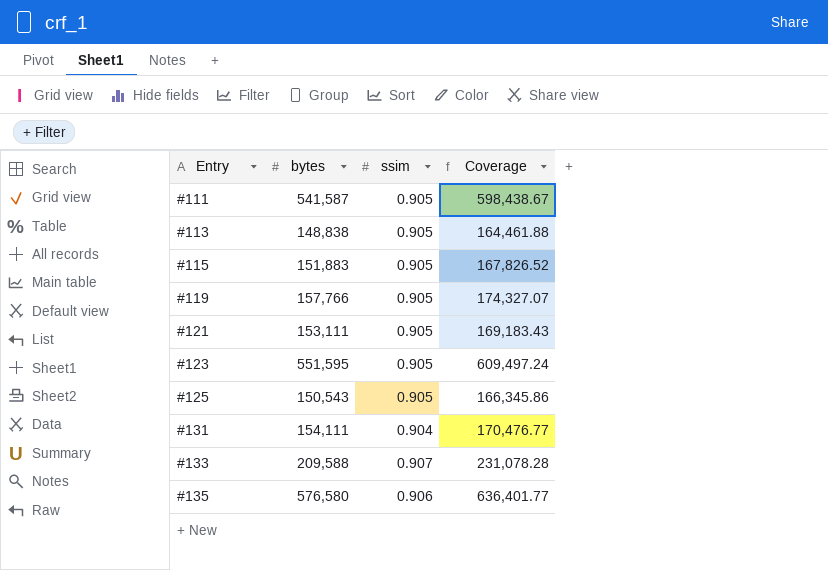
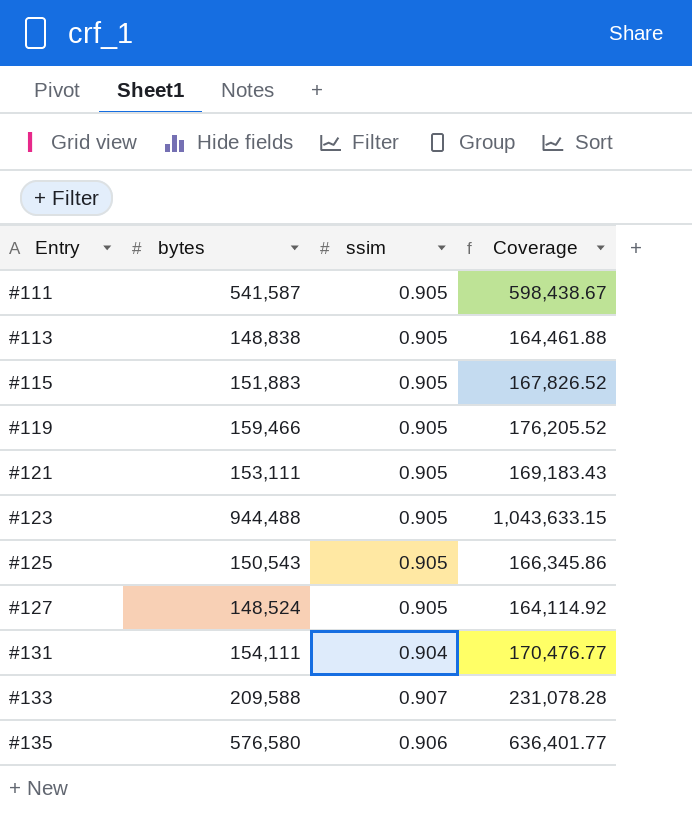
#119 | bytes: 157,766 -> 159,466
#119 | Coverage: 174,327.07 -> 176,205.52
#123 | bytes: 551,595 -> 944,488
#123 | Coverage: 609,497.24 -> 1,043,633.15
row #127: none -> 148,524 | 0.905 | 164,114.92

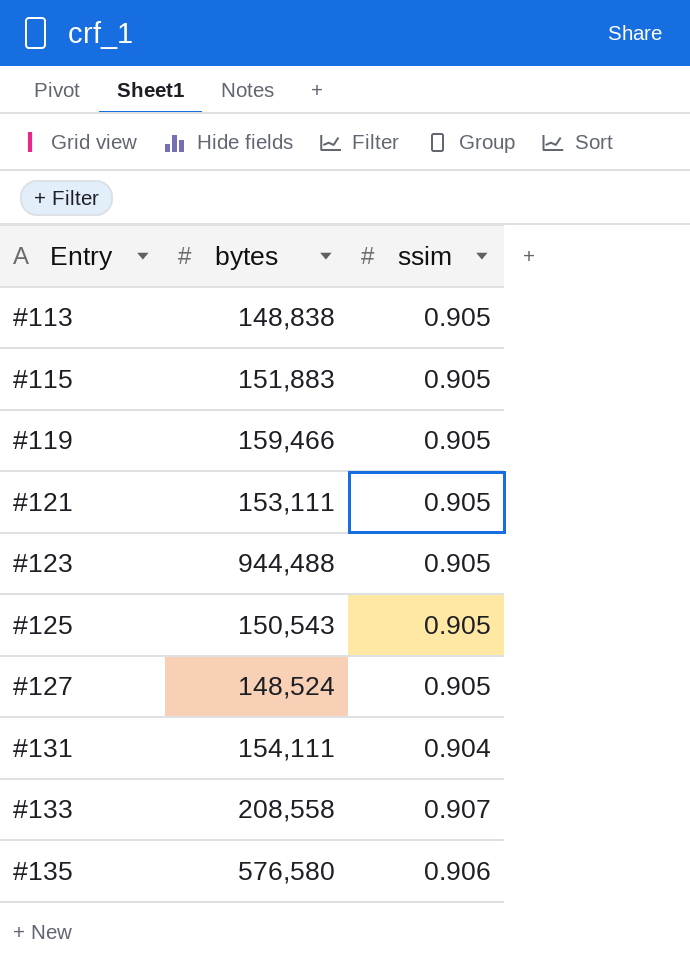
column Coverage | formula: [bytes] / [ssim] -> none
row #111: 541,587 | 0.905 | 598,438.67 -> none
#133 | bytes: 209,588 -> 208,558

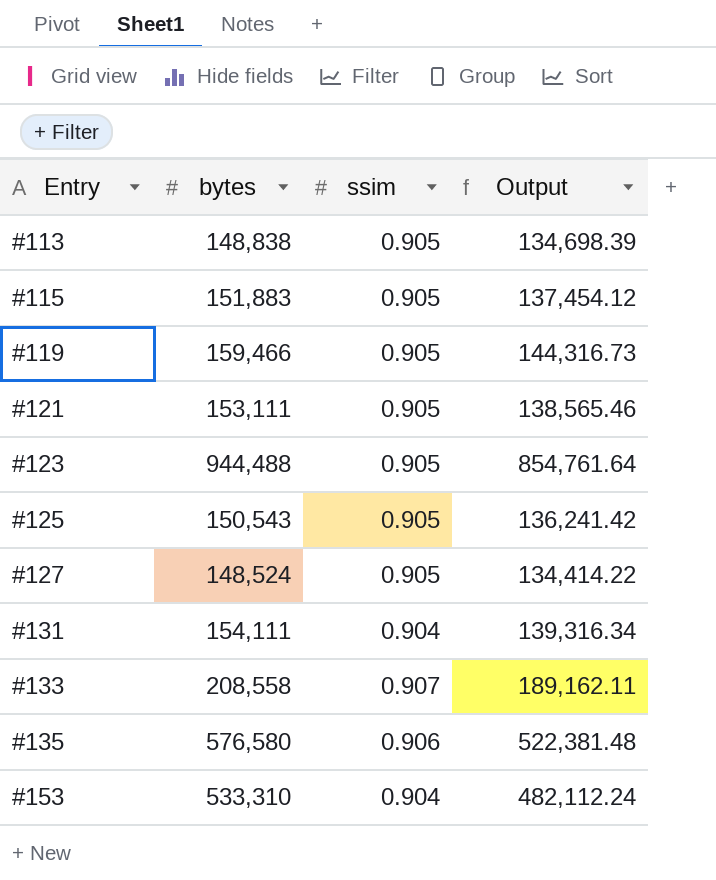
column Output | formula: none -> [bytes] * [ssim]
row #153: none -> 533,310 | 0.904 | 482,112.24

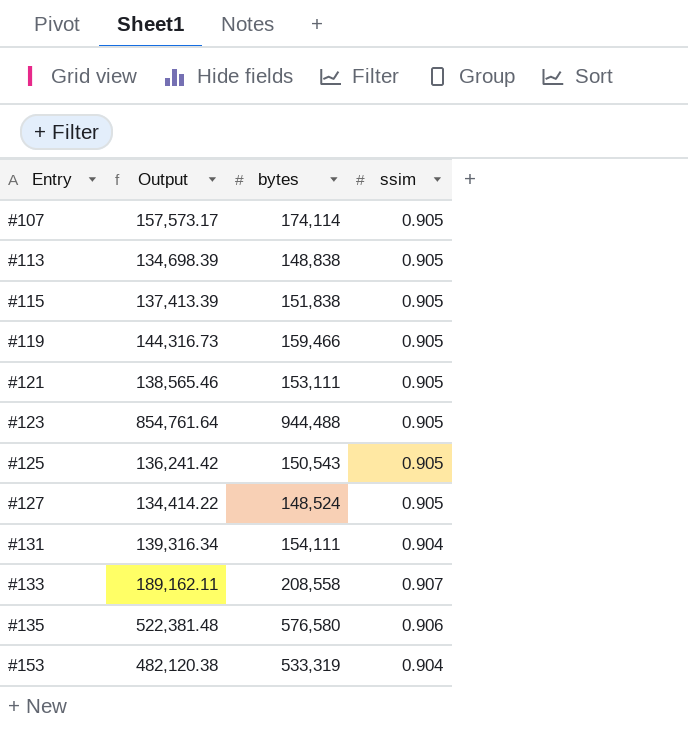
column Output | position: 4 -> 2
row #107: none -> 157,573.17 | 174,114 | 0.905
#115 | Output: 137,454.12 -> 137,413.39
#115 | bytes: 151,883 -> 151,838
#153 | Output: 482,112.24 -> 482,120.38
#153 | bytes: 533,310 -> 533,319

